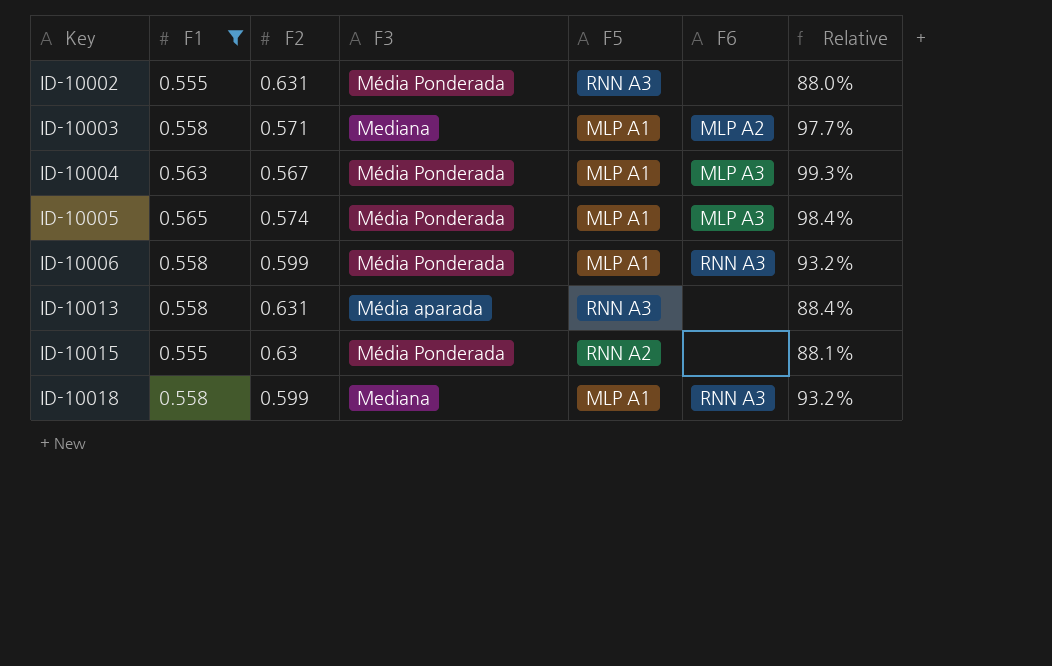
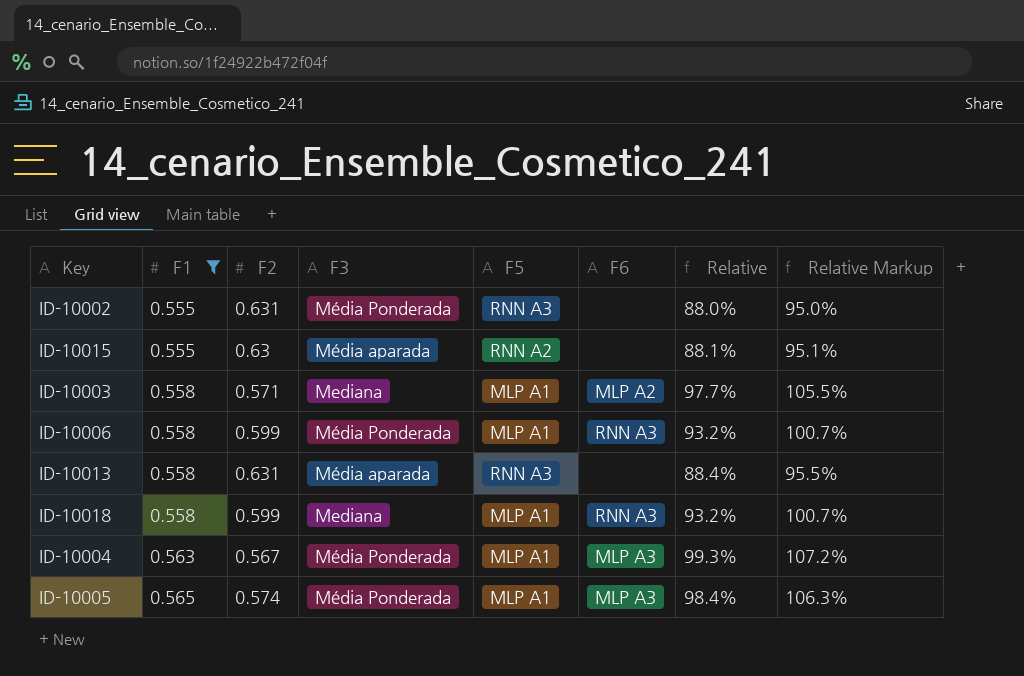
row order: Key ascending -> F1 ascending
column Relative Markup | formula: none -> [Relative] * 1.08
ID-10015 | F3: Média Ponderada -> Média aparada

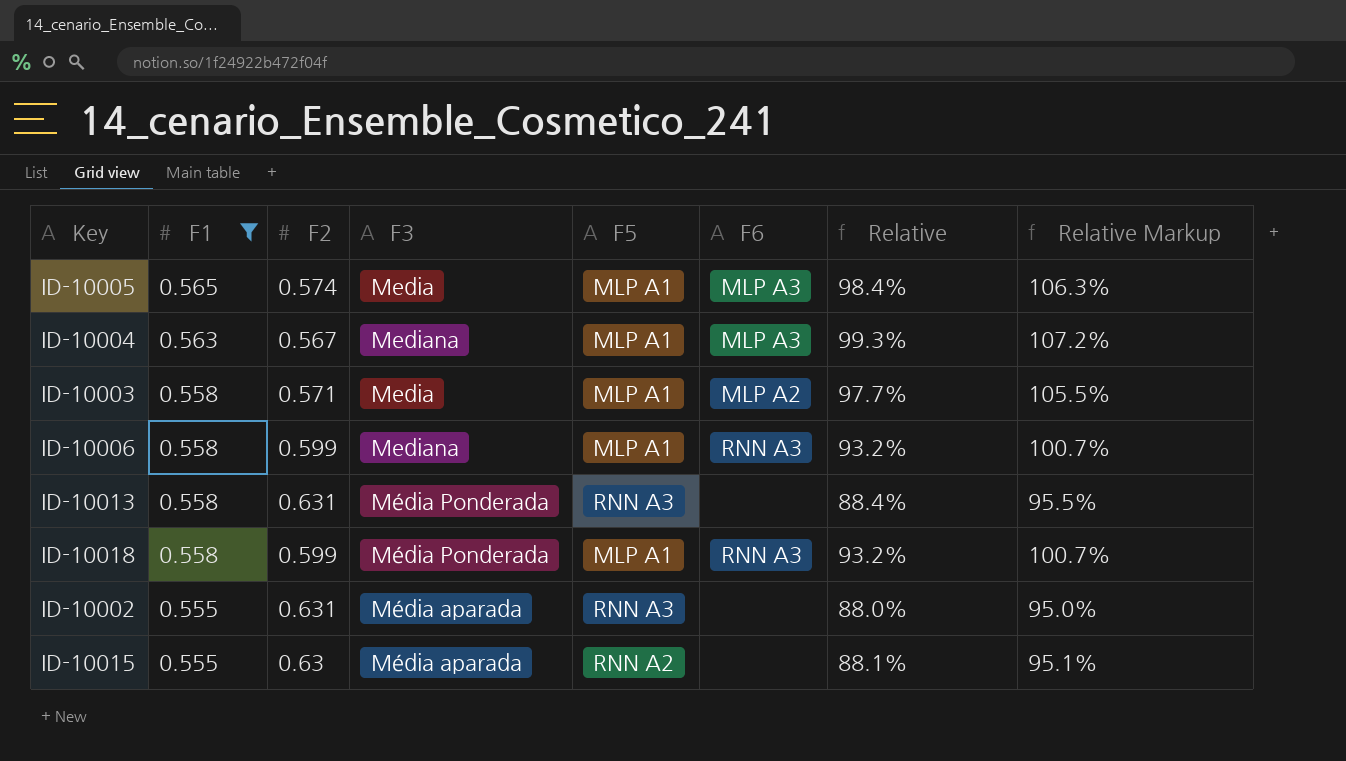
row order: F1 ascending -> F1 descending
ID-10005 | F3: Média Ponderada -> Media
ID-10004 | F3: Média Ponderada -> Mediana
ID-10003 | F3: Mediana -> Media
ID-10006 | F3: Média Ponderada -> Mediana
ID-10013 | F3: Média aparada -> Média Ponderada
ID-10018 | F3: Mediana -> Média Ponderada
ID-10002 | F3: Média Ponderada -> Média aparada

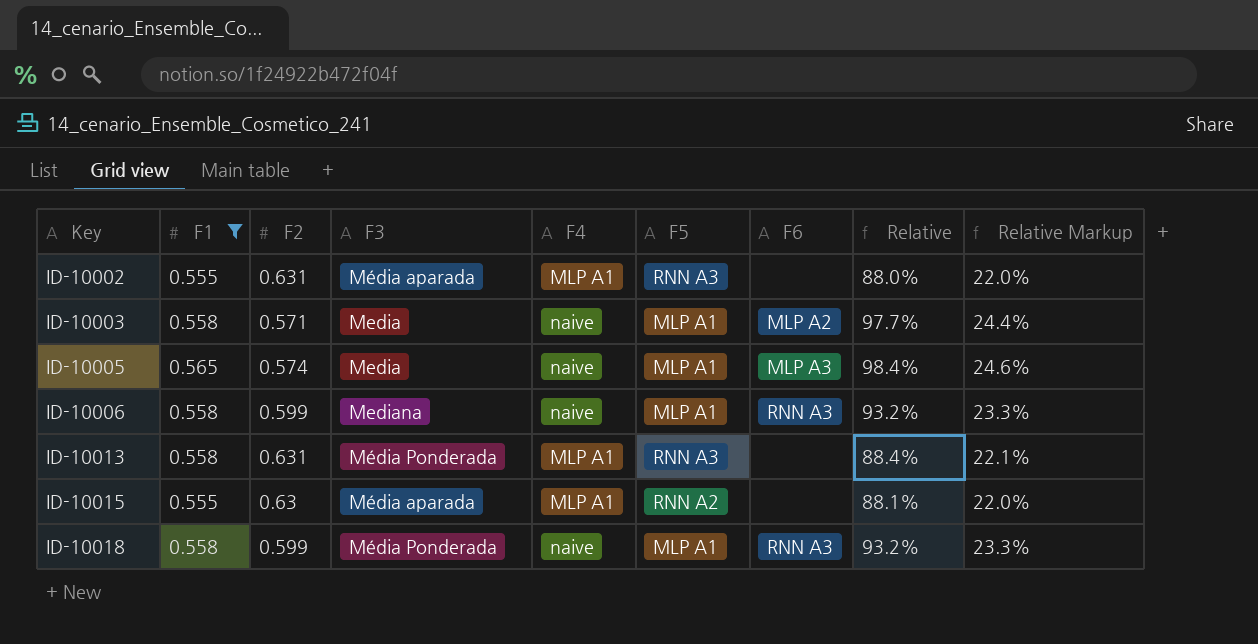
row order: F1 descending -> Key ascending
column F4 | position: none -> 5
column Relative Markup | formula: [Relative] * 1.08 -> [Relative] * 0.25
row ID-10004: 0.563 | 0.567 | Mediana | MLP A1 | MLP A3 | 99.3% | 107.2% -> none

